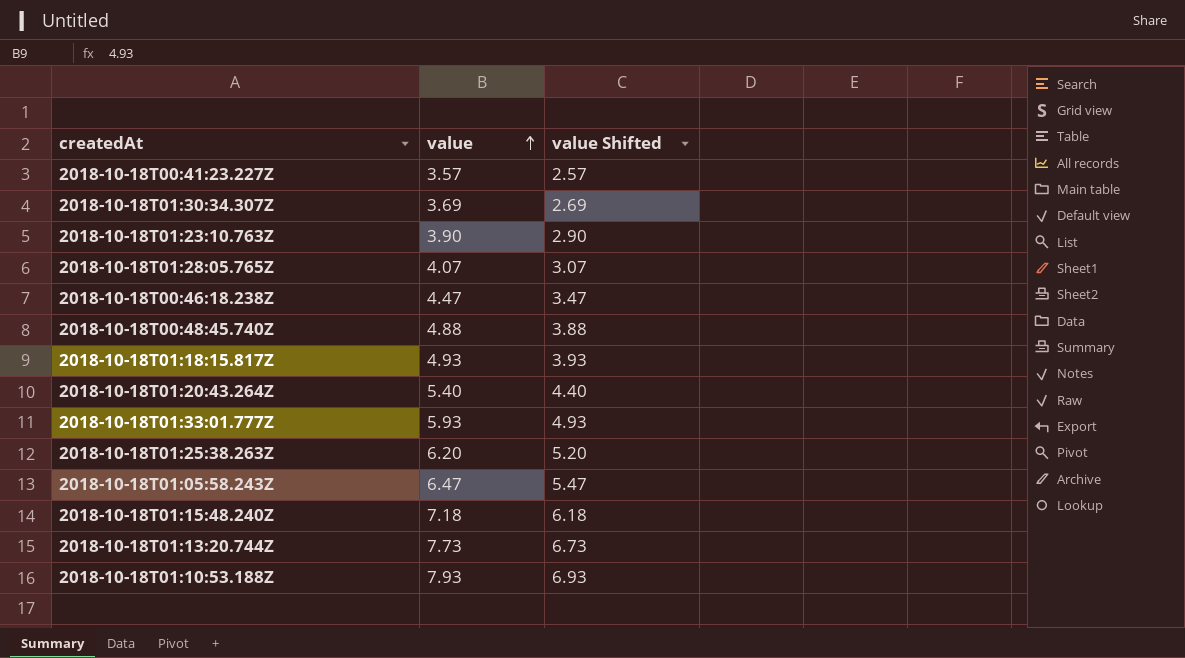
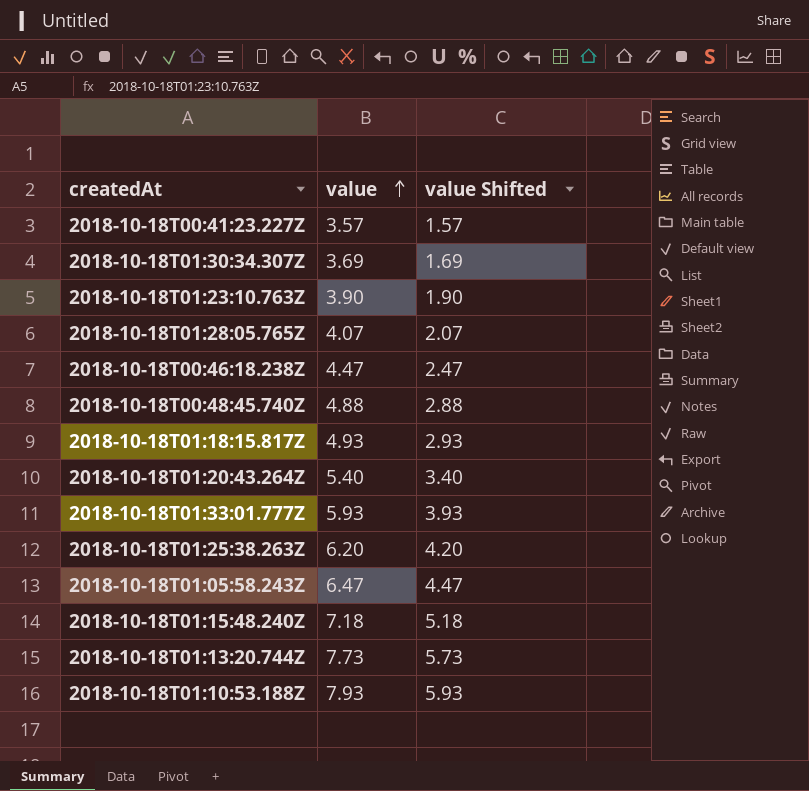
column value Shifted | formula: [value] - 1 -> [value] - 2

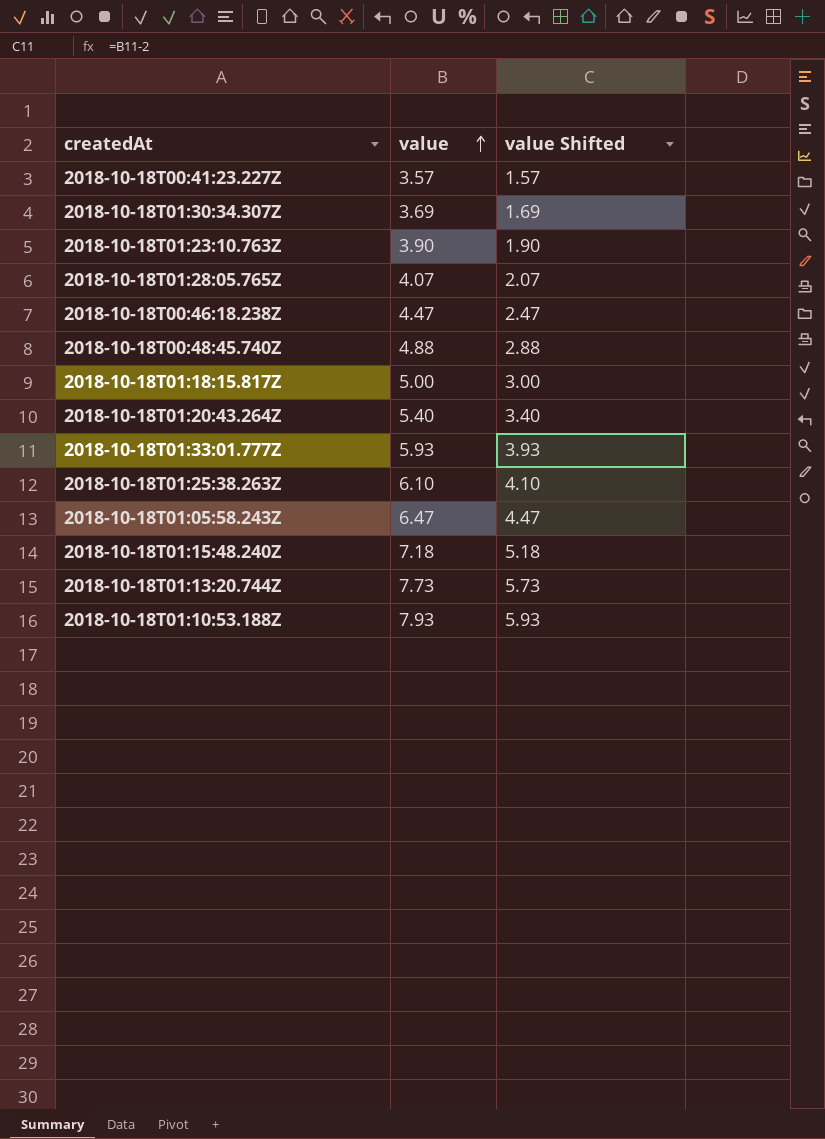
2018-10-18T01:18:15.817Z | value: 4.93 -> 5.00
2018-10-18T01:18:15.817Z | value Shifted: 2.93 -> 3.00
2018-10-18T01:25:38.263Z | value: 6.20 -> 6.10
2018-10-18T01:25:38.263Z | value Shifted: 4.20 -> 4.10

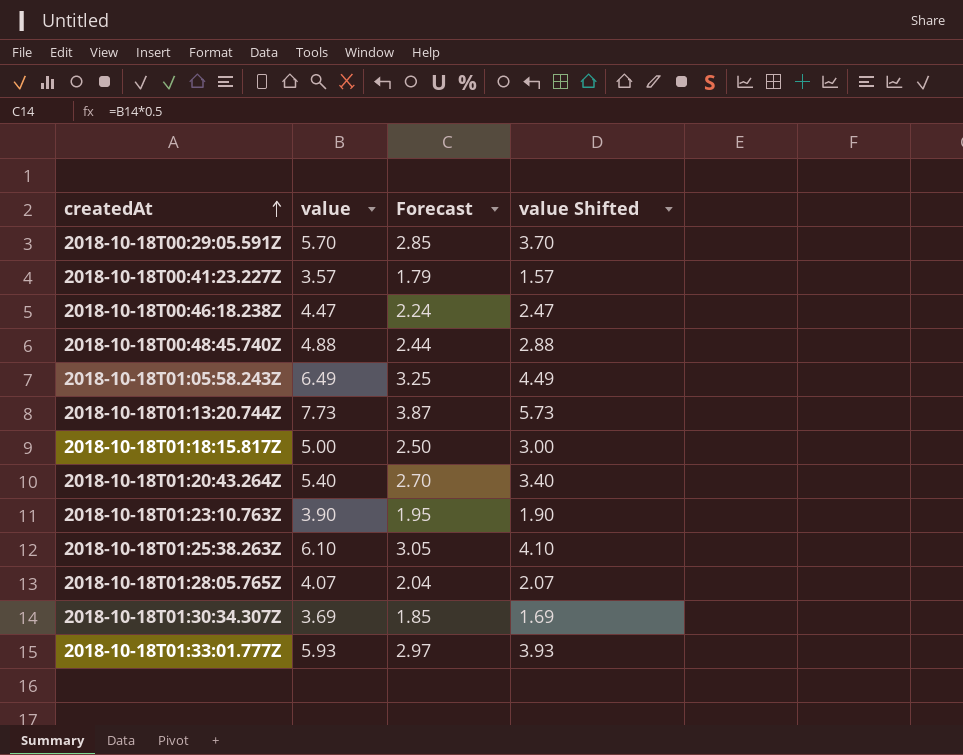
row order: value ascending -> createdAt ascending
column Forecast | formula: none -> [value] * 0.5
row 2018-10-18T01:15:48.240Z: 7.18 | 5.18 -> none
row 2018-10-18T01:10:53.188Z: 7.93 | 5.93 -> none
row 2018-10-18T00:29:05.591Z: none -> 5.70 | 2.85 | 3.70
2018-10-18T01:05:58.243Z | value: 6.47 -> 6.49
2018-10-18T01:05:58.243Z | value Shifted: 4.47 -> 4.49

